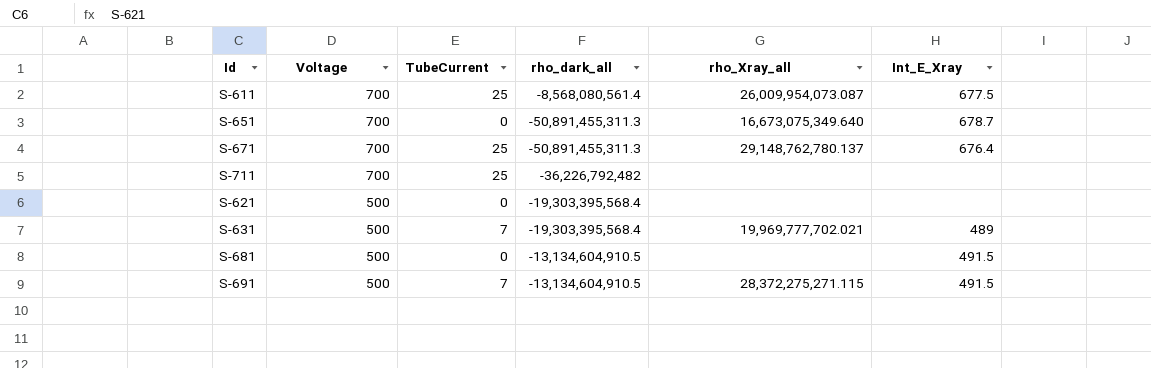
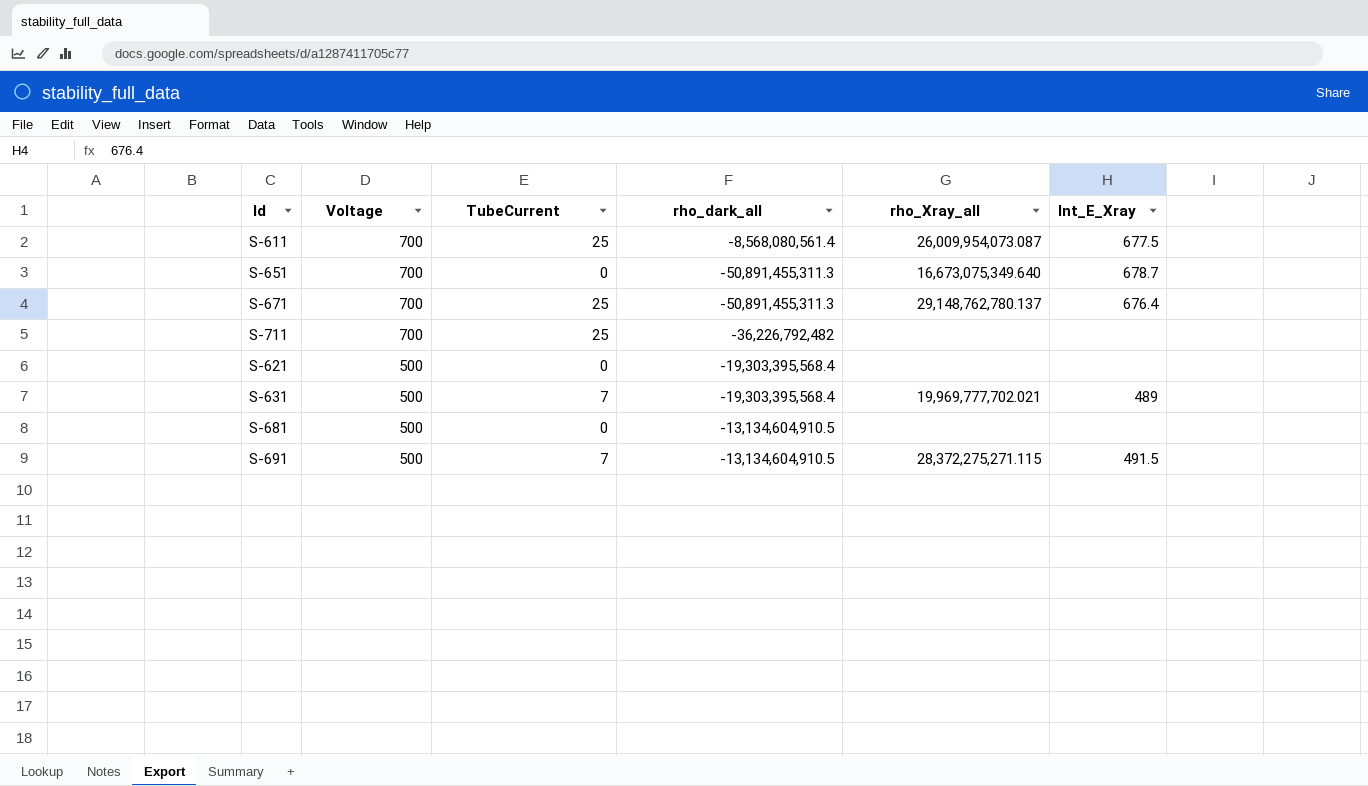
S-681 | Int_E_Xray: 491.5 -> none

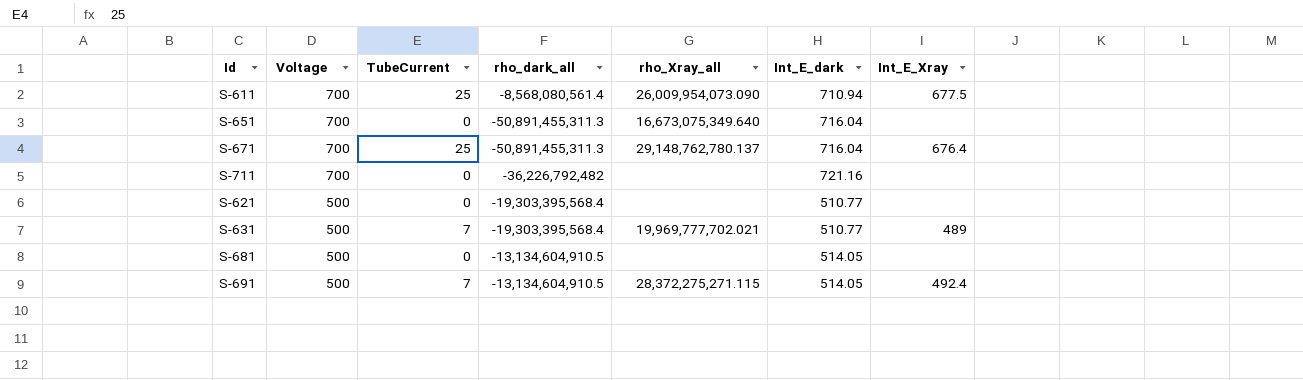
column Int_E_dark | position: none -> 6
S-611 | rho_Xray_all: 26,009,954,073.087 -> 26,009,954,073.090
S-651 | Int_E_Xray: 678.7 -> none
S-711 | TubeCurrent: 25 -> 0
S-691 | Int_E_Xray: 491.5 -> 492.4

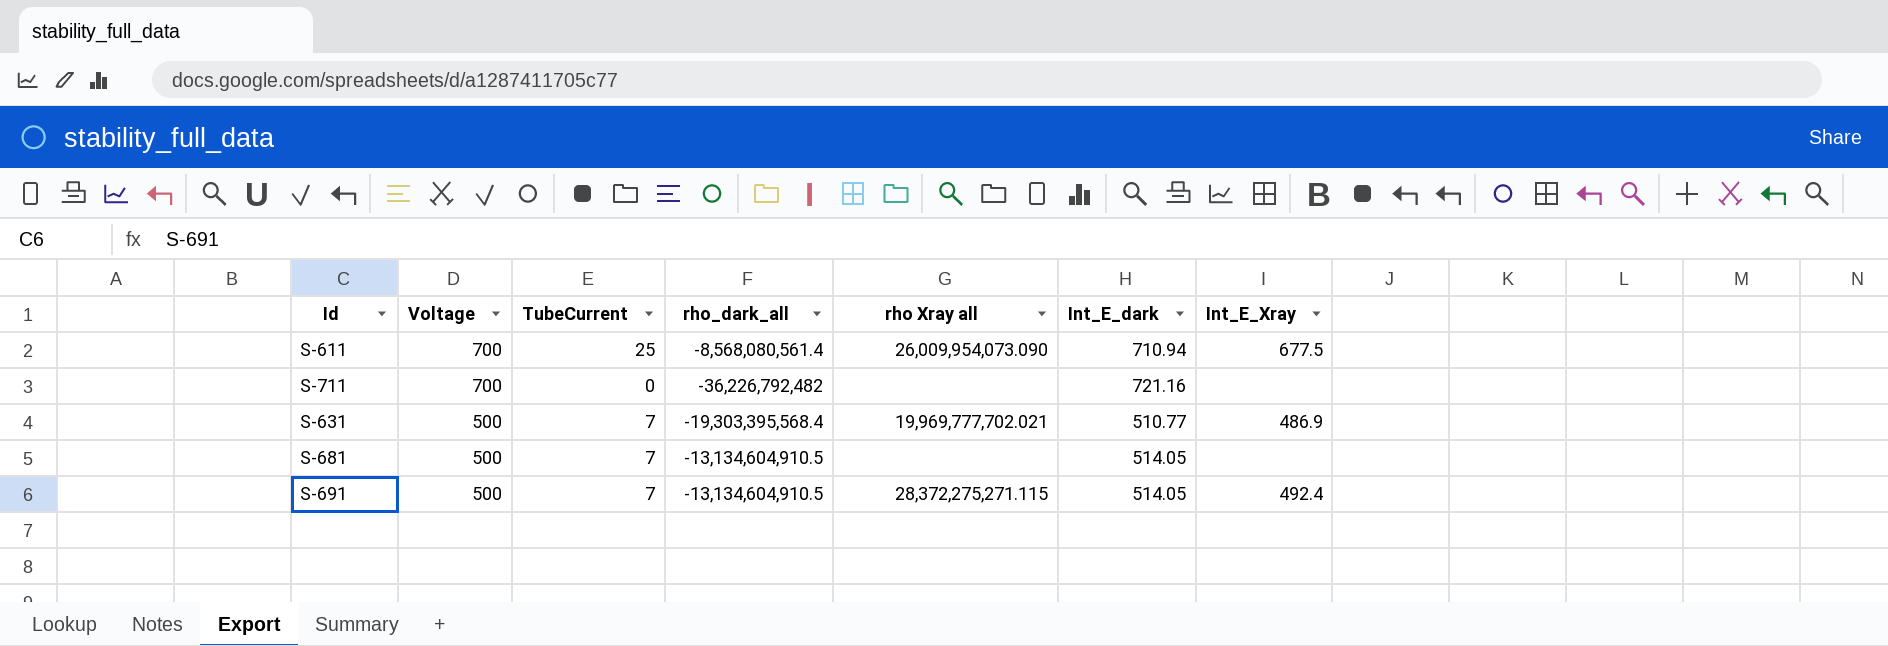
column name: rho_Xray_all -> rho Xray all
row S-651: 700 | 0 | -50,891,455,311.3 | 16,673,075,349.640 | 716.04 | none -> none
row S-671: 700 | 25 | -50,891,455,311.3 | 29,148,762,780.137 | 716.04 | 676.4 -> none
row S-621: 500 | 0 | -19,303,395,568.4 | none | 510.77 | none -> none
S-631 | Int_E_Xray: 489 -> 486.9
S-681 | TubeCurrent: 0 -> 7

